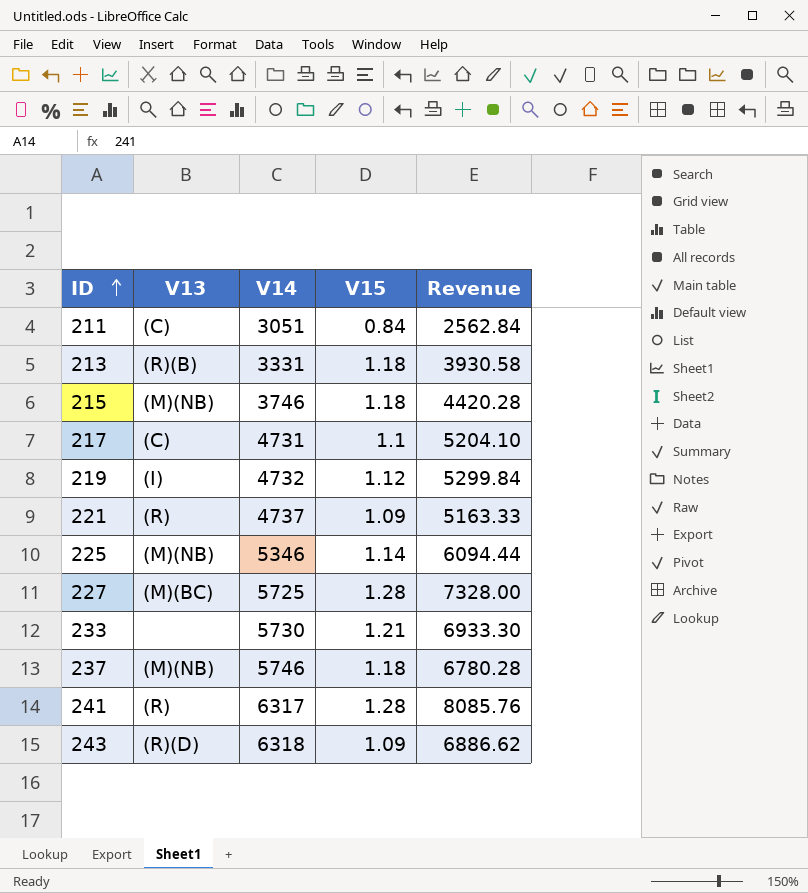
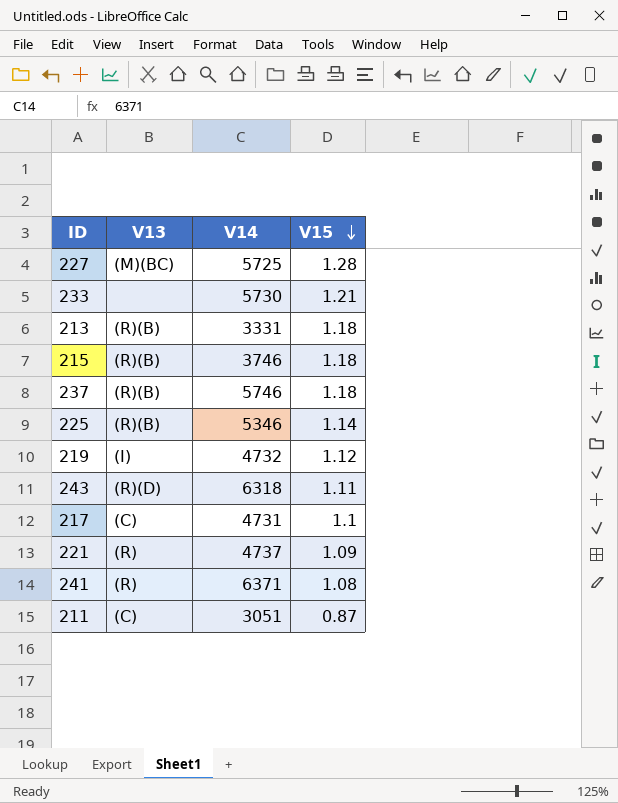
row order: ID ascending -> V15 descending
column Revenue | formula: [V14] * [V15] -> none
215 | V13: (M)(NB) -> (R)(B)
237 | V13: (M)(NB) -> (R)(B)
225 | V13: (M)(NB) -> (R)(B)
243 | V15: 1.09 -> 1.11
241 | V14: 6317 -> 6371
241 | V15: 1.28 -> 1.08
211 | V15: 0.84 -> 0.87

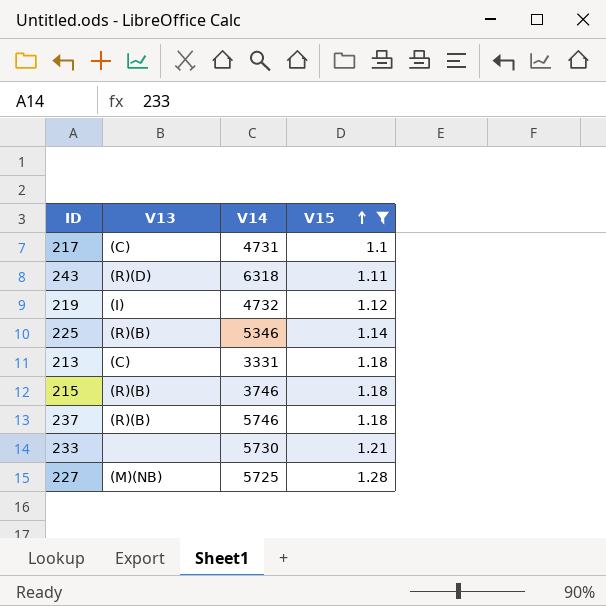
filter: none -> V15 >= 1.1
row order: V15 descending -> V15 ascending
213 | V13: (R)(B) -> (C)
227 | V13: (M)(BC) -> (M)(NB)

